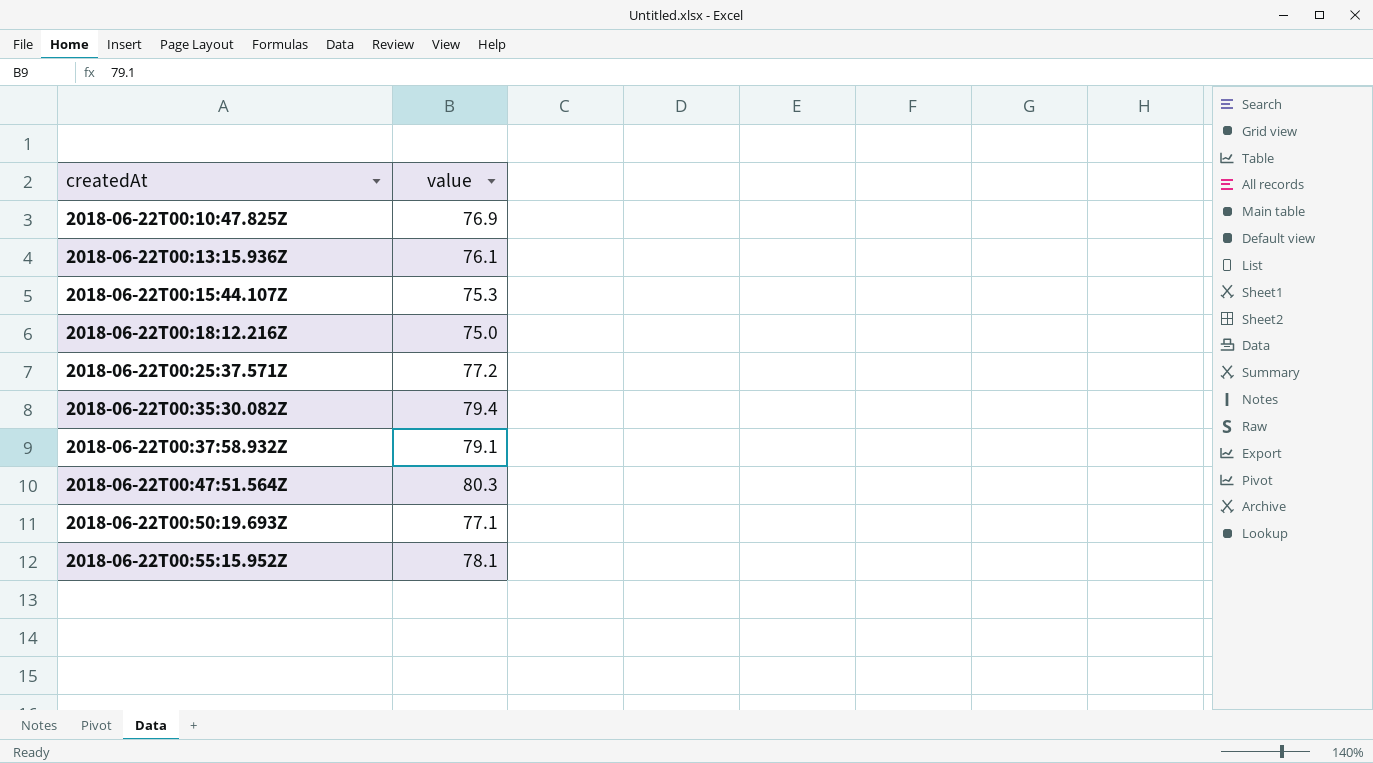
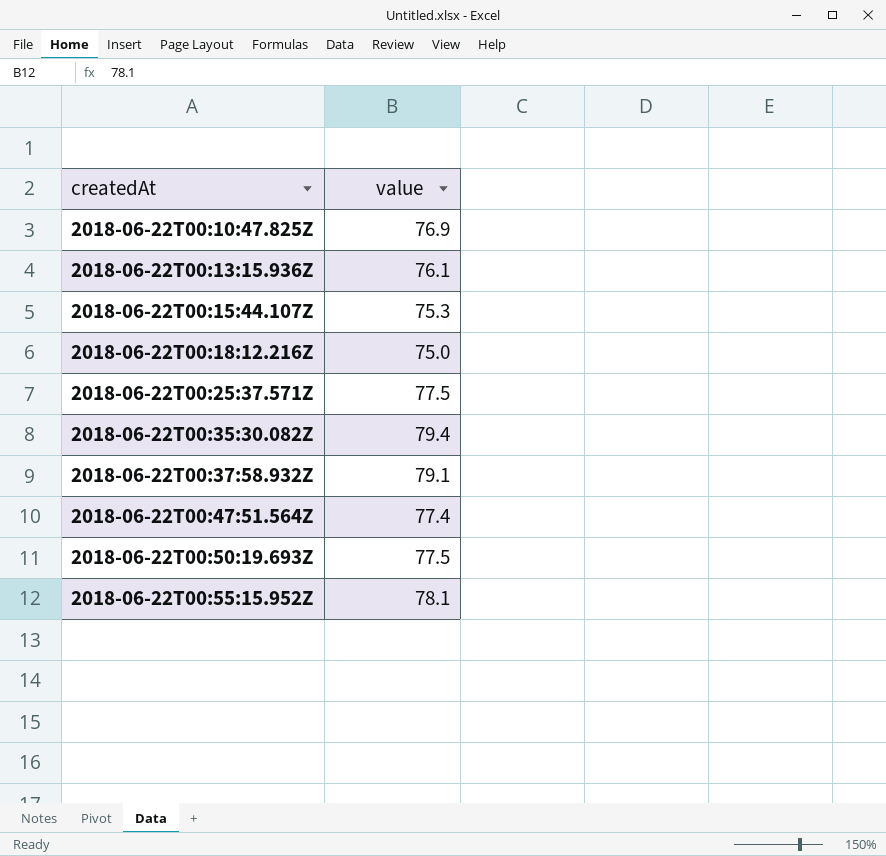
2018-06-22T00:25:37.571Z | value: 77.2 -> 77.5
2018-06-22T00:47:51.564Z | value: 80.3 -> 77.4
2018-06-22T00:50:19.693Z | value: 77.1 -> 77.5

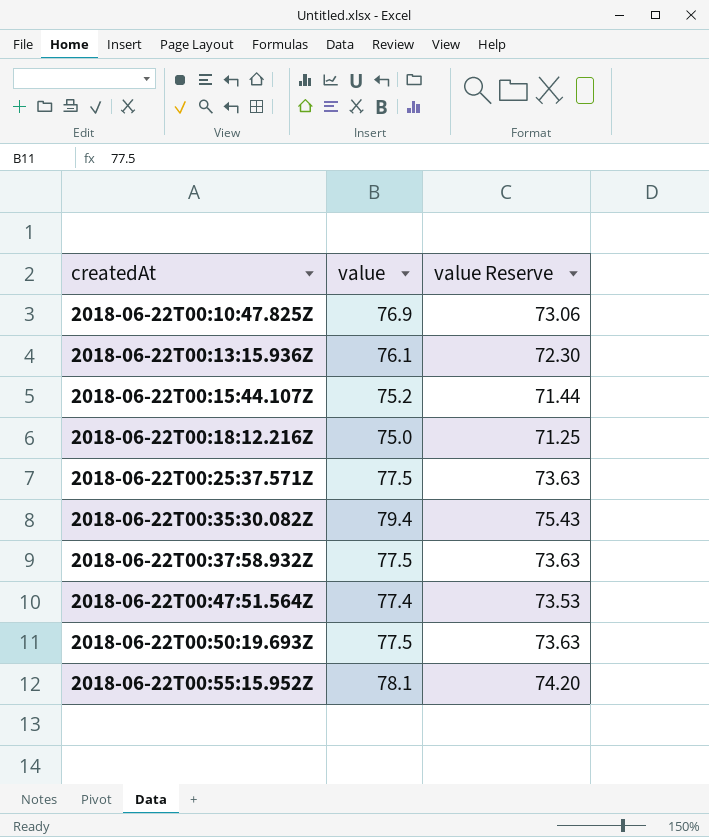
column value Reserve | formula: none -> [value] * 0.95
2018-06-22T00:15:44.107Z | value: 75.3 -> 75.2
2018-06-22T00:37:58.932Z | value: 79.1 -> 77.5

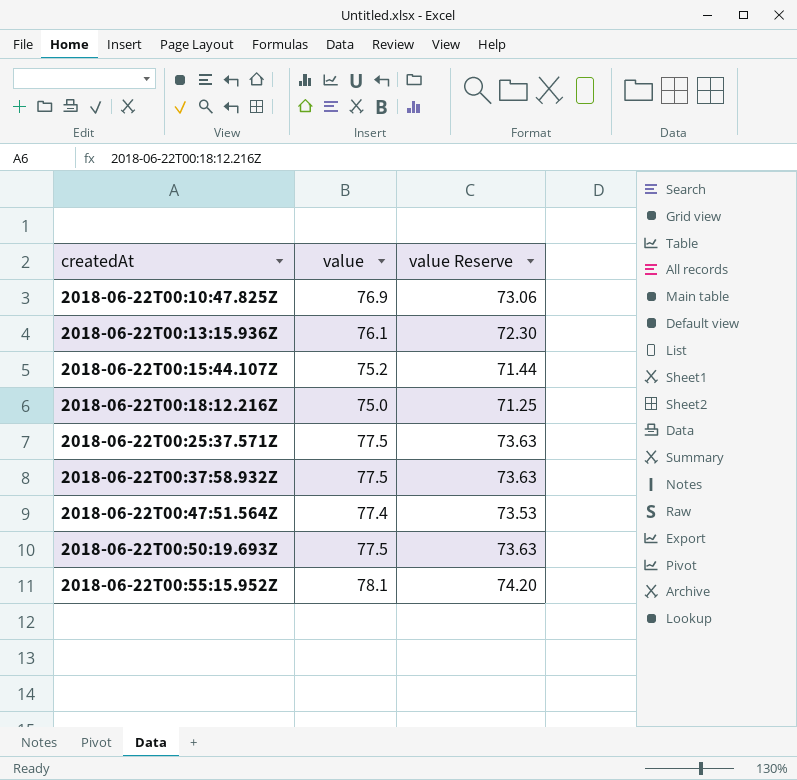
row 2018-06-22T00:35:30.082Z: 79.4 | 75.43 -> none

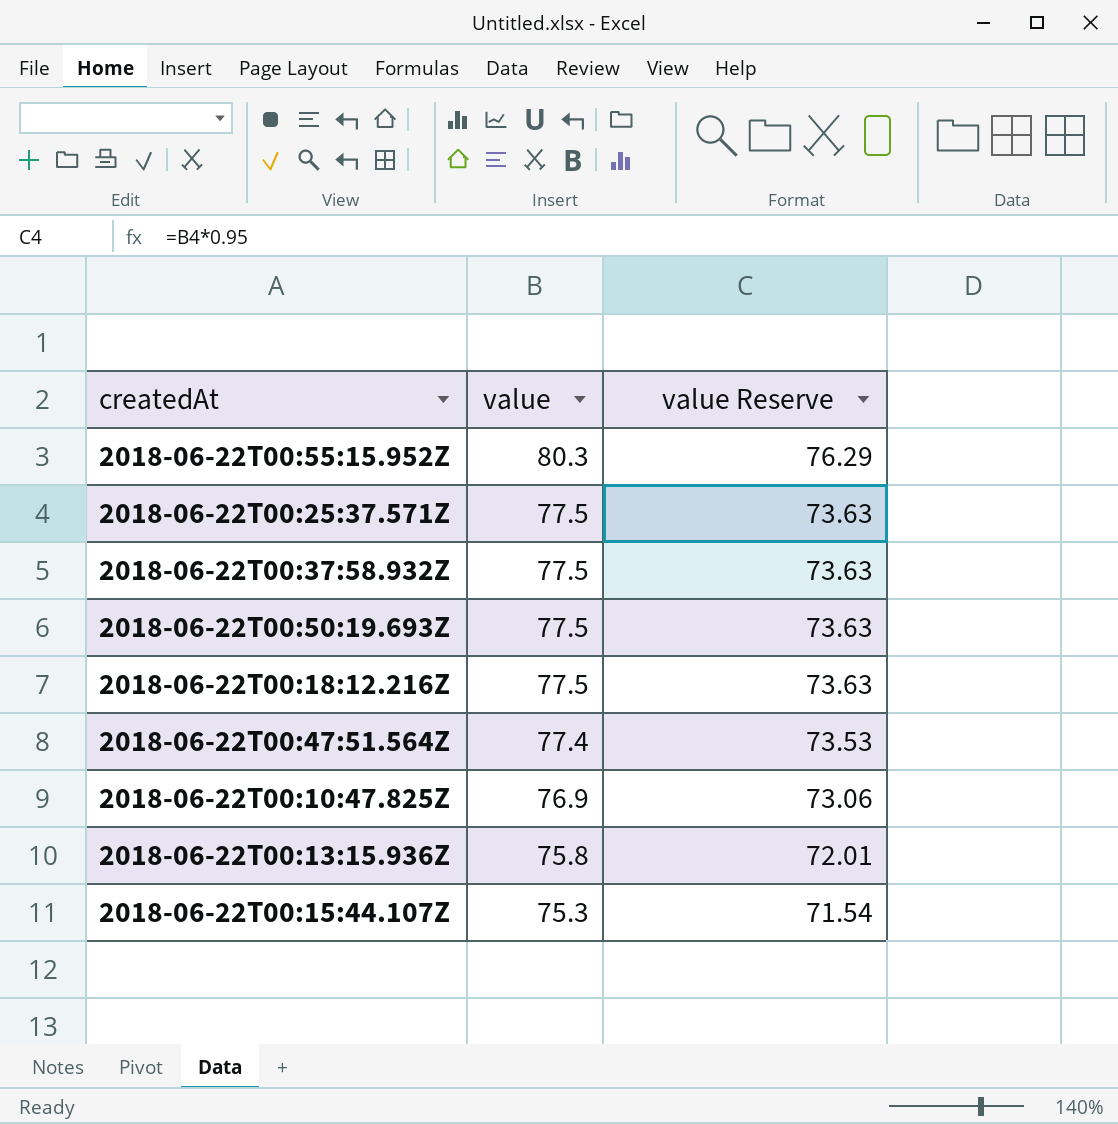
row order: createdAt ascending -> value descending
2018-06-22T00:55:15.952Z | value: 78.1 -> 80.3
2018-06-22T00:55:15.952Z | value Reserve: 74.20 -> 76.29
2018-06-22T00:18:12.216Z | value: 75.0 -> 77.5
2018-06-22T00:18:12.216Z | value Reserve: 71.25 -> 73.63
2018-06-22T00:13:15.936Z | value: 76.1 -> 75.8
2018-06-22T00:13:15.936Z | value Reserve: 72.30 -> 72.01
2018-06-22T00:15:44.107Z | value: 75.2 -> 75.3
2018-06-22T00:15:44.107Z | value Reserve: 71.44 -> 71.54

